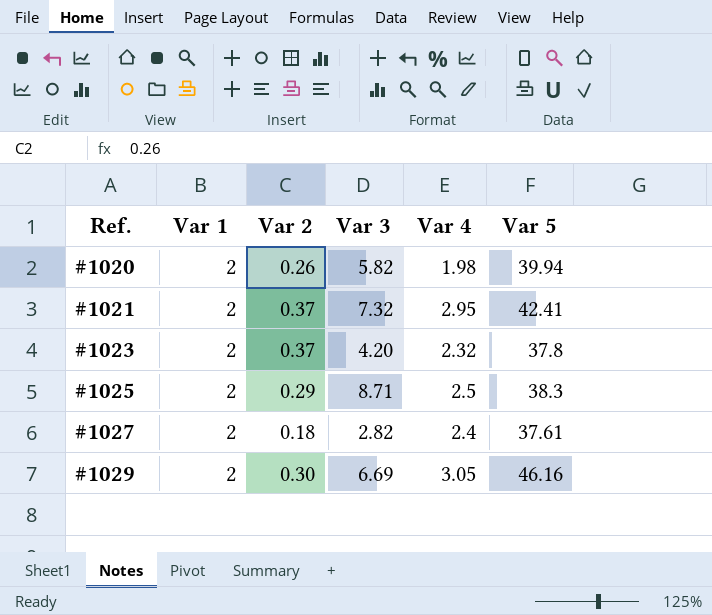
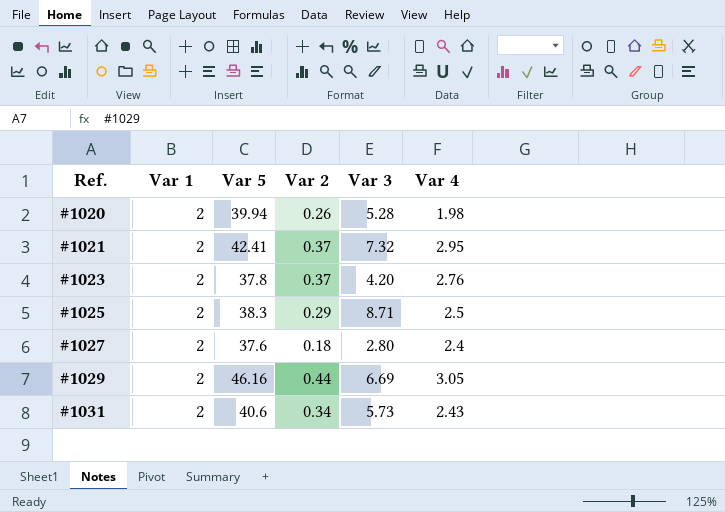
column Var 5 | position: 6 -> 3
#1020 | Var 3: 5.82 -> 5.28
#1023 | Var 4: 2.32 -> 2.76
#1027 | Var 5: 37.61 -> 37.6
#1027 | Var 3: 2.82 -> 2.80
#1029 | Var 2: 0.30 -> 0.44
row #1031: none -> 2 | 40.6 | 0.34 | 5.73 | 2.43

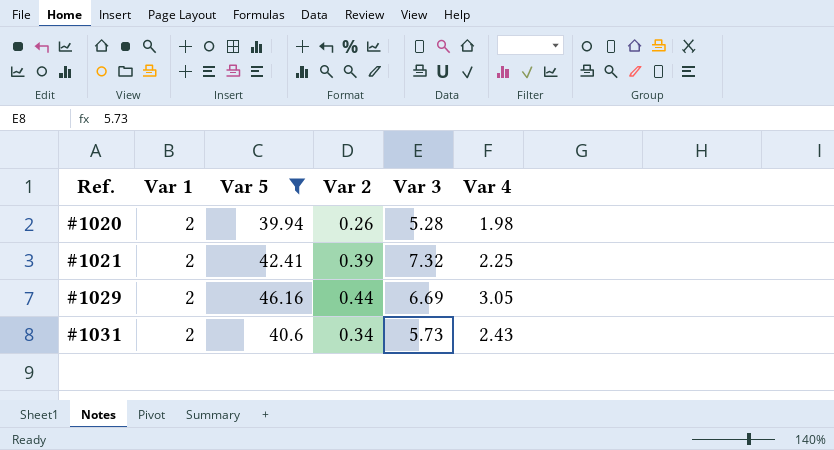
filter: none -> Var 5 >= 39.94
#1021 | Var 2: 0.37 -> 0.39
#1021 | Var 4: 2.95 -> 2.25

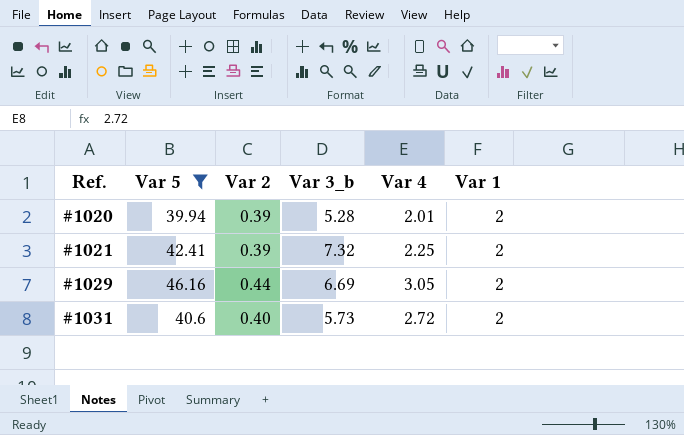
column name: Var 3 -> Var 3_b
column Var 1 | position: 2 -> 6
#1020 | Var 2: 0.26 -> 0.39
#1020 | Var 4: 1.98 -> 2.01
#1031 | Var 2: 0.34 -> 0.40
#1031 | Var 4: 2.43 -> 2.72

